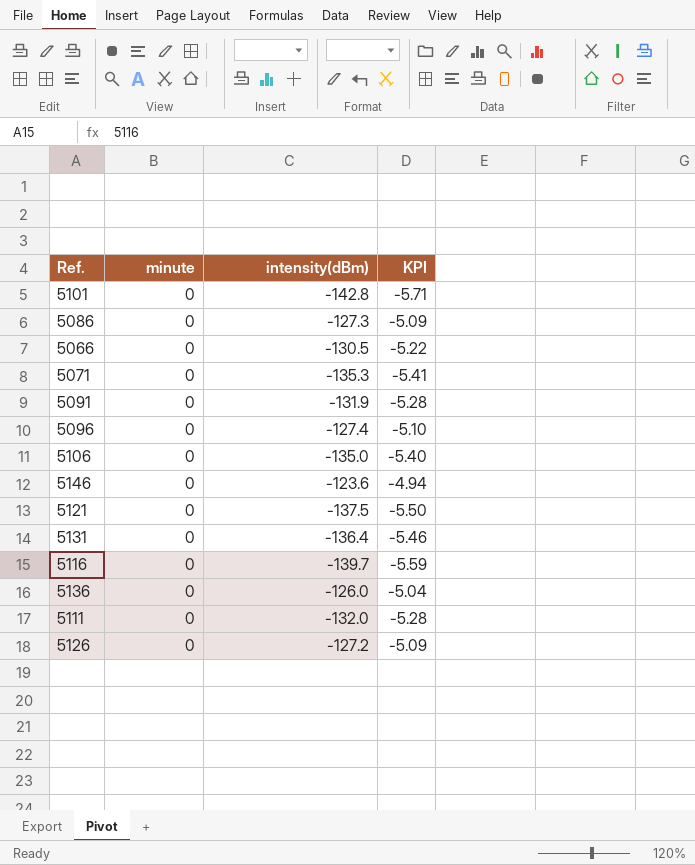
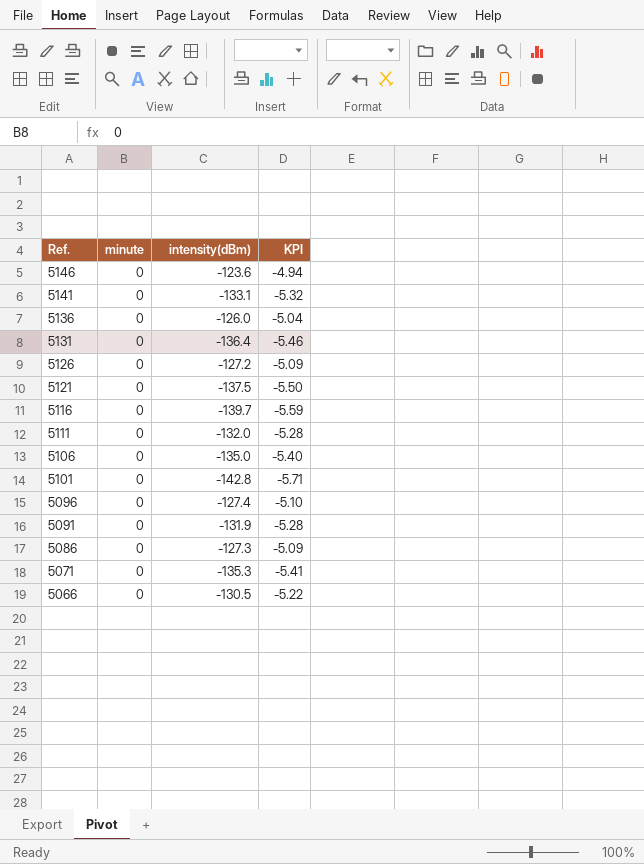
row order: none -> Ref. descending
row 5141: none -> 0 | -133.1 | -5.32

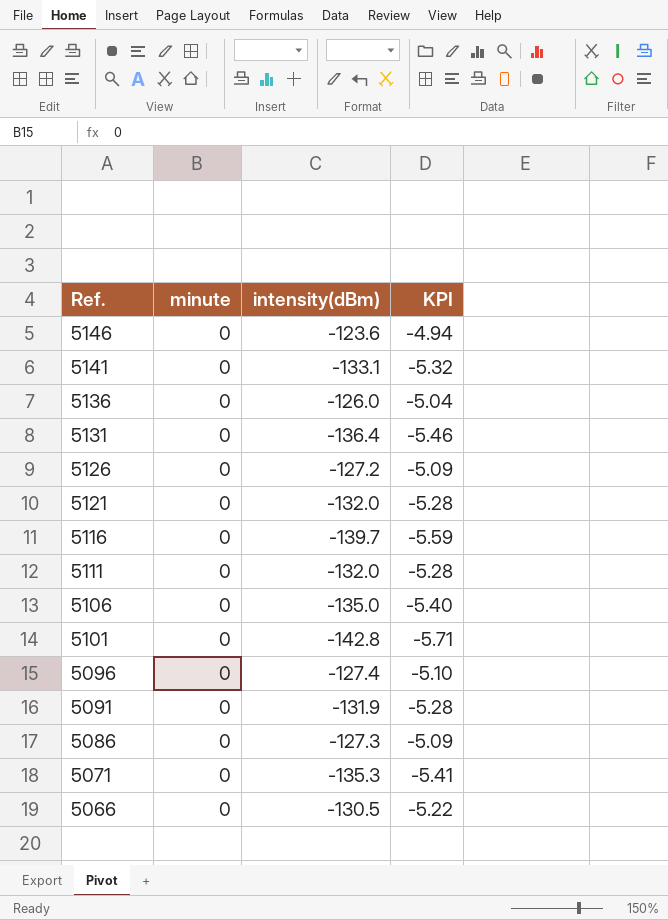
5121 | intensity(dBm): -137.5 -> -132.0
5121 | KPI: -5.50 -> -5.28

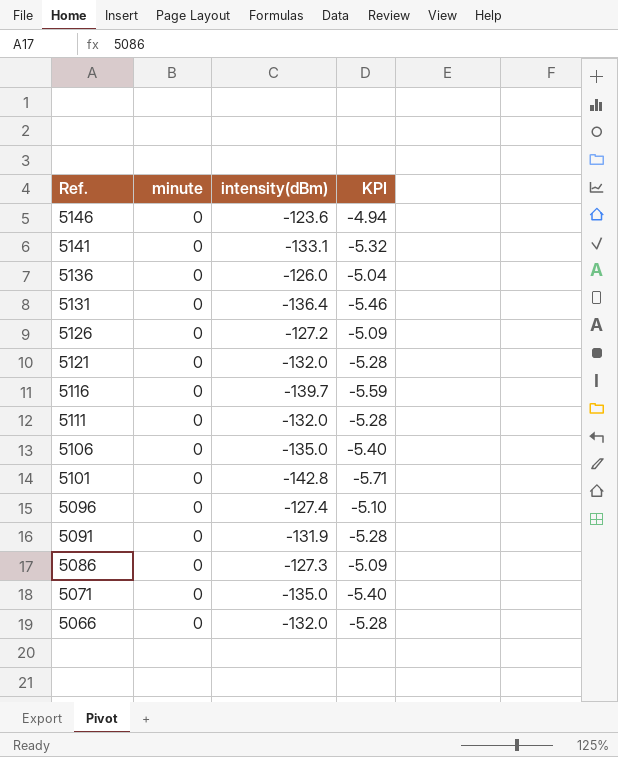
5071 | intensity(dBm): -135.3 -> -135.0
5071 | KPI: -5.41 -> -5.40
5066 | intensity(dBm): -130.5 -> -132.0
5066 | KPI: -5.22 -> -5.28

